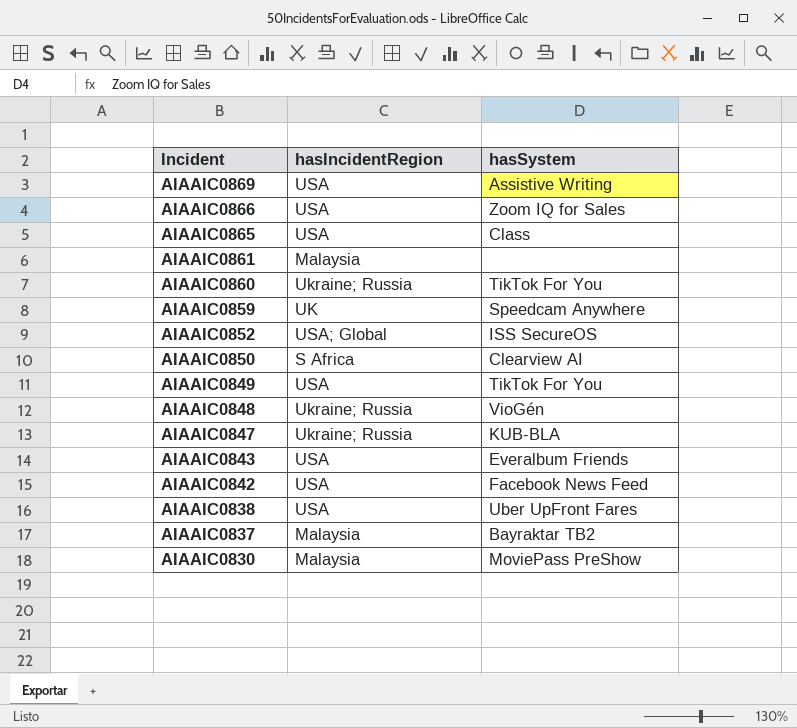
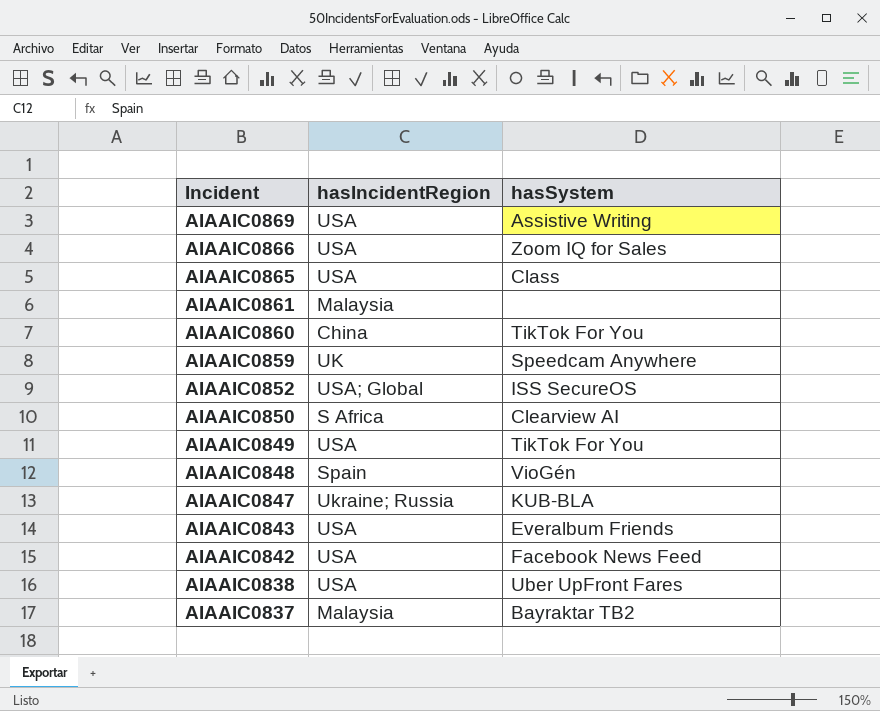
row AIAAIC0830: Malaysia | MoviePass PreShow -> none
AIAAIC0860 | hasIncidentRegion: Ukraine; Russia -> China
AIAAIC0848 | hasIncidentRegion: Ukraine; Russia -> Spain

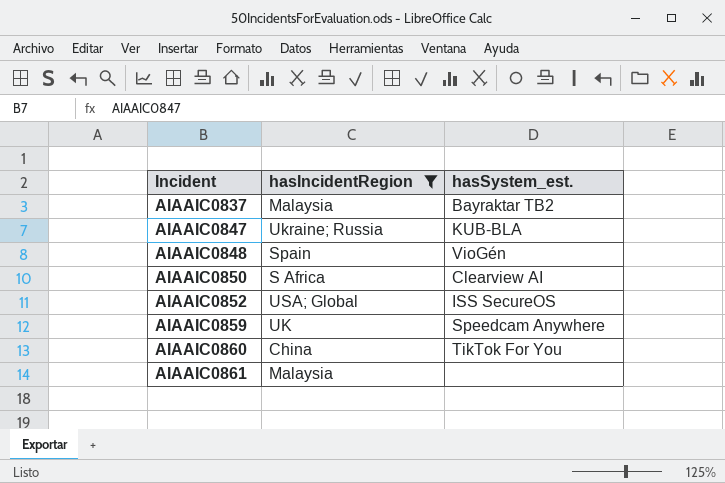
filter: none -> hasIncidentRegion != USA
row order: Incident descending -> Incident ascending
column name: hasSystem -> hasSystem_est.

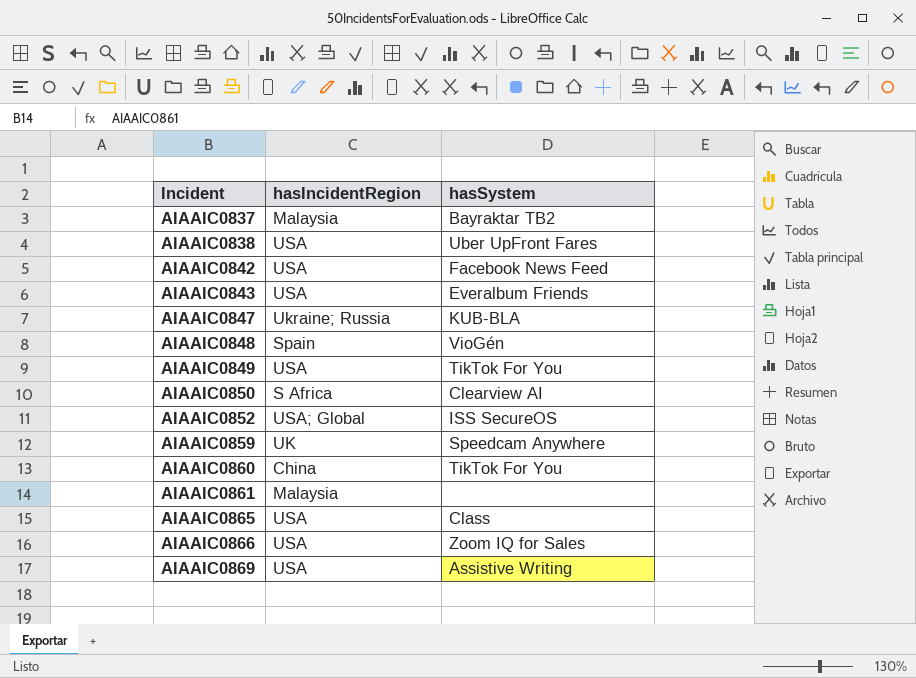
filter: hasIncidentRegion != USA -> none
column name: hasSystem_est. -> hasSystem

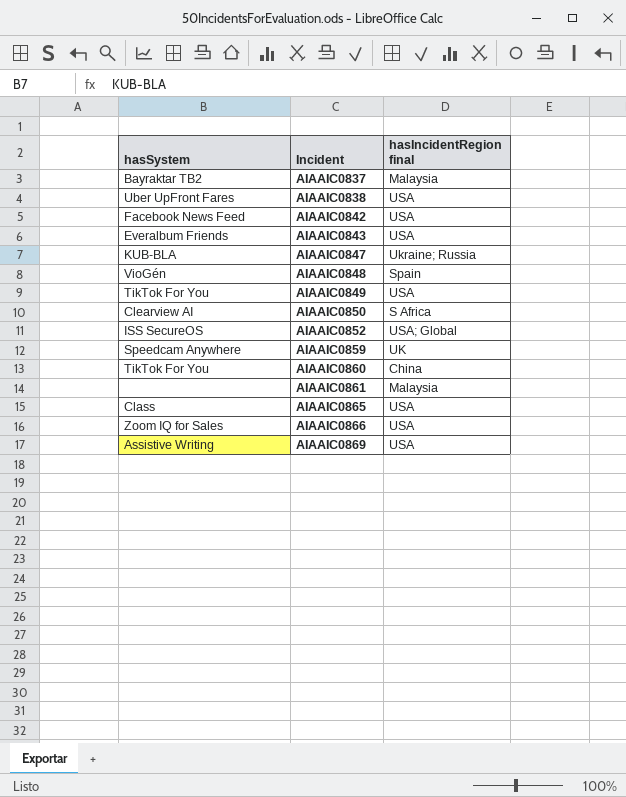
column hasSystem | position: 3 -> 1
column name: hasIncidentRegion -> hasIncidentRegion final

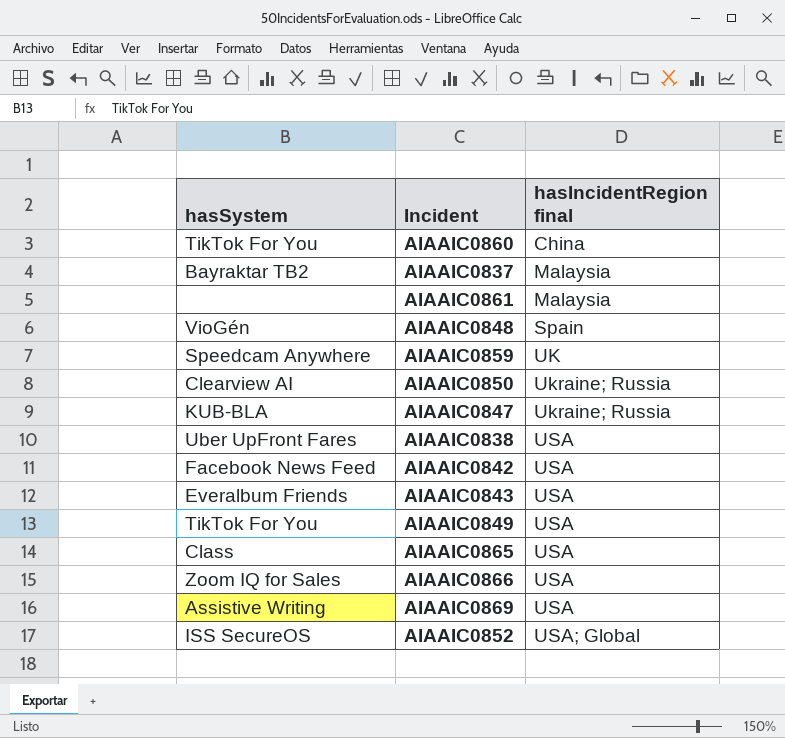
row order: Incident ascending -> hasIncidentRegion final ascending
AIAAIC0850 | hasIncidentRegion final: S Africa -> Ukraine; Russia

